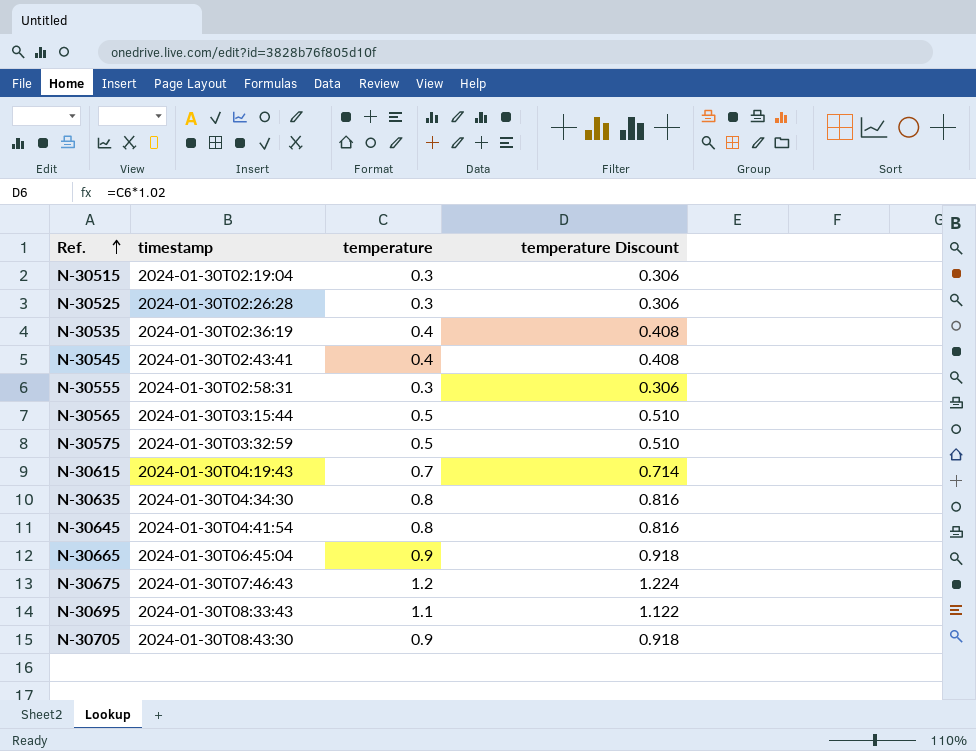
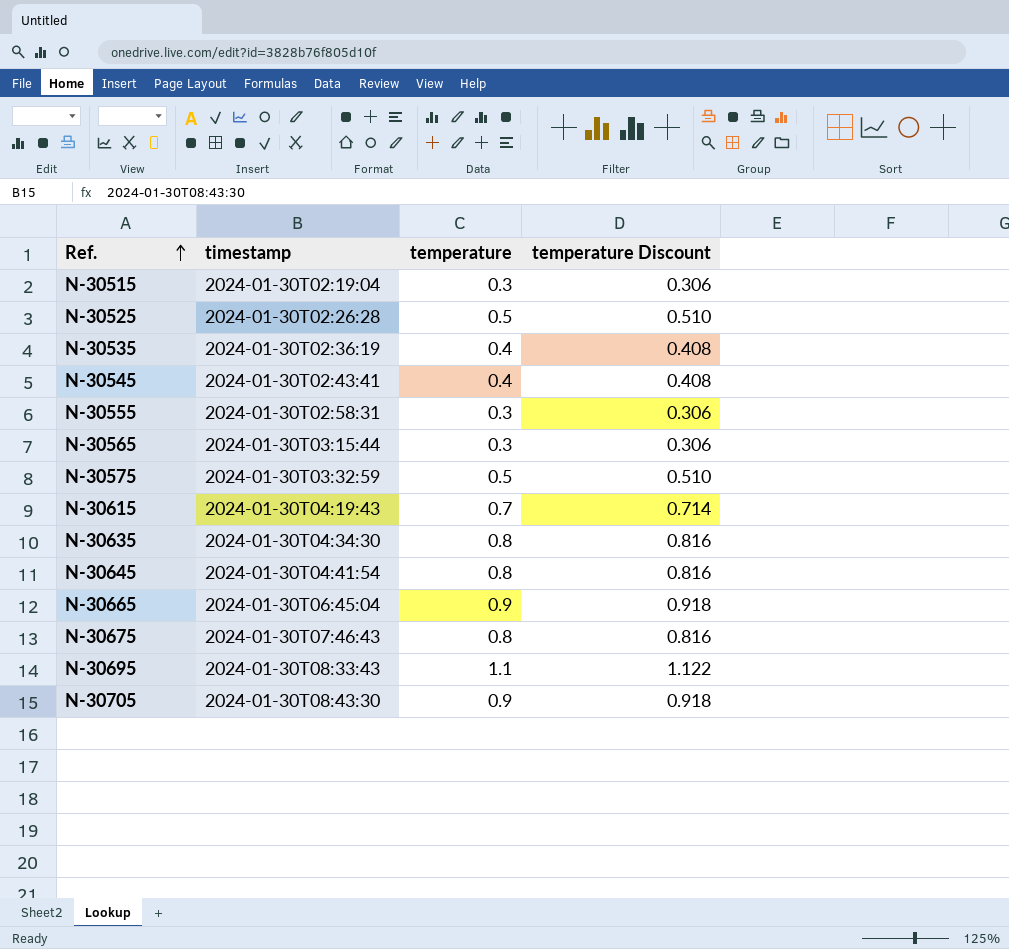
N-30525 | temperature: 0.3 -> 0.5
N-30525 | temperature Discount: 0.306 -> 0.510
N-30565 | temperature: 0.5 -> 0.3
N-30565 | temperature Discount: 0.510 -> 0.306
N-30675 | temperature: 1.2 -> 0.8
N-30675 | temperature Discount: 1.224 -> 0.816

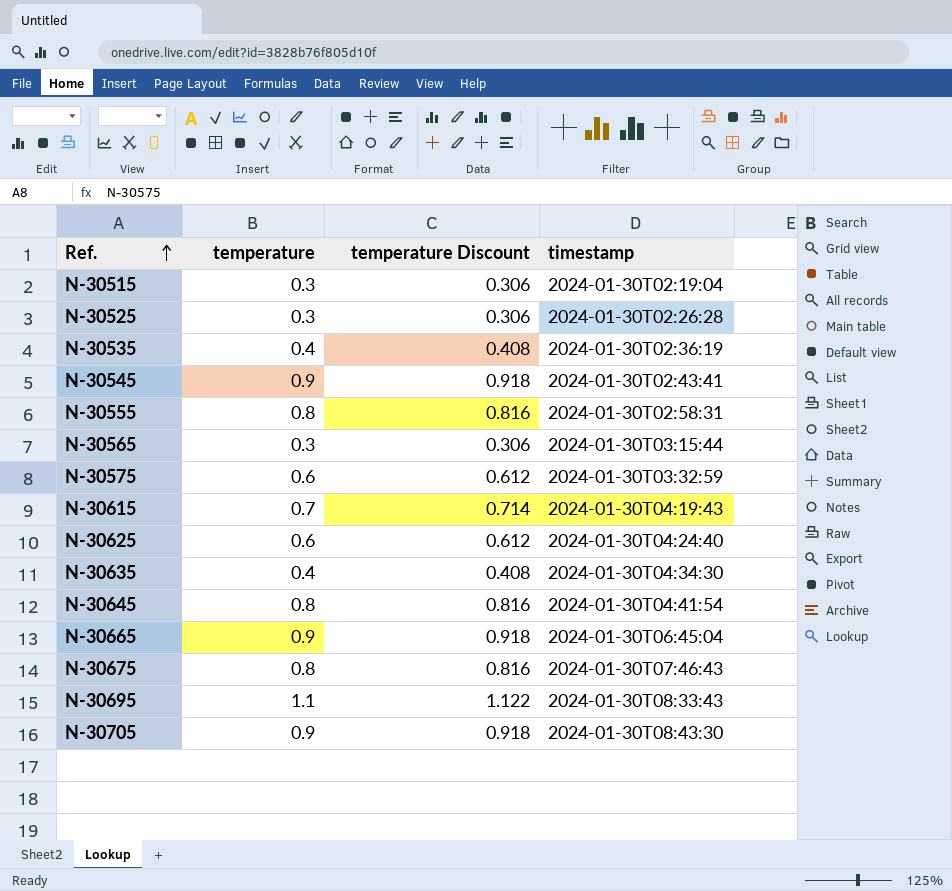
column timestamp | position: 2 -> 4
N-30525 | temperature: 0.5 -> 0.3
N-30525 | temperature Discount: 0.510 -> 0.306
N-30545 | temperature: 0.4 -> 0.9
N-30545 | temperature Discount: 0.408 -> 0.918
N-30555 | temperature: 0.3 -> 0.8
N-30555 | temperature Discount: 0.306 -> 0.816
N-30575 | temperature: 0.5 -> 0.6
N-30575 | temperature Discount: 0.510 -> 0.612
row N-30625: none -> 0.6 | 0.612 | 2024-01-30T04:24:40
N-30635 | temperature: 0.8 -> 0.4
N-30635 | temperature Discount: 0.816 -> 0.408

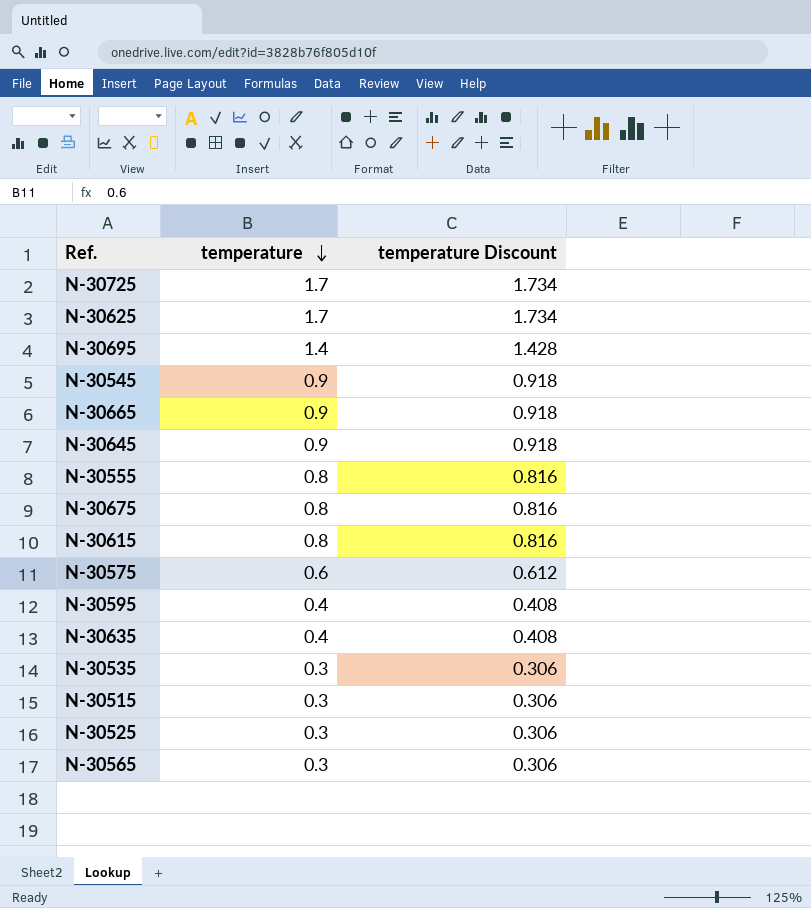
row order: Ref. ascending -> temperature descending
column timestamp | position: 4 -> none
row N-30705: 0.9 | 0.918 | 2024-01-30T08:43:30 -> none
row N-30725: none -> 1.7 | 1.734
N-30625 | temperature: 0.6 -> 1.7
N-30625 | temperature Discount: 0.612 -> 1.734
N-30695 | temperature: 1.1 -> 1.4
N-30695 | temperature Discount: 1.122 -> 1.428
N-30645 | temperature: 0.8 -> 0.9
N-30645 | temperature Discount: 0.816 -> 0.918
N-30615 | temperature: 0.7 -> 0.8
N-30615 | temperature Discount: 0.714 -> 0.816
row N-30595: none -> 0.4 | 0.408
N-30535 | temperature: 0.4 -> 0.3
N-30535 | temperature Discount: 0.408 -> 0.306

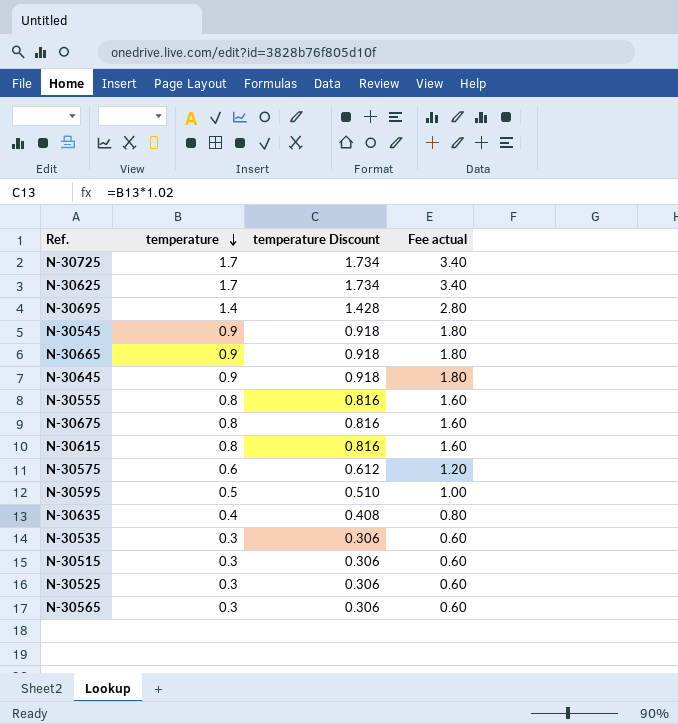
column Fee actual | formula: none -> [temperature] * 2
N-30595 | temperature: 0.4 -> 0.5
N-30595 | temperature Discount: 0.408 -> 0.510

